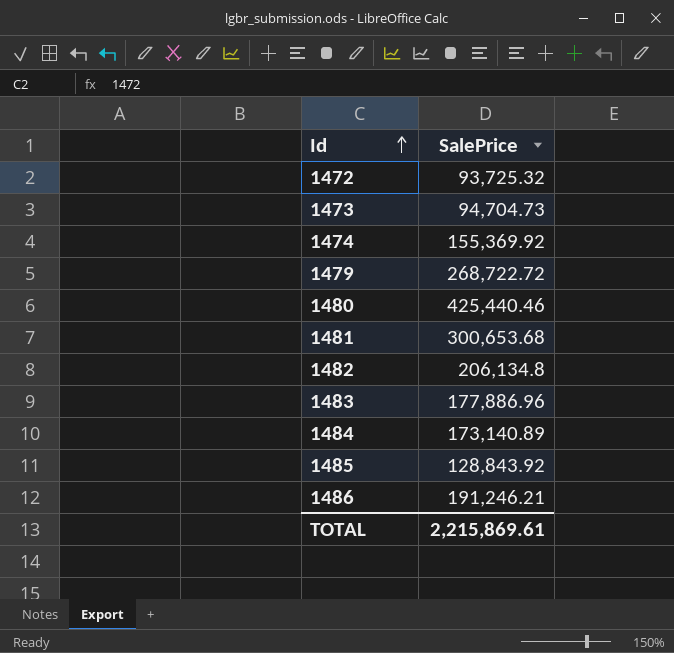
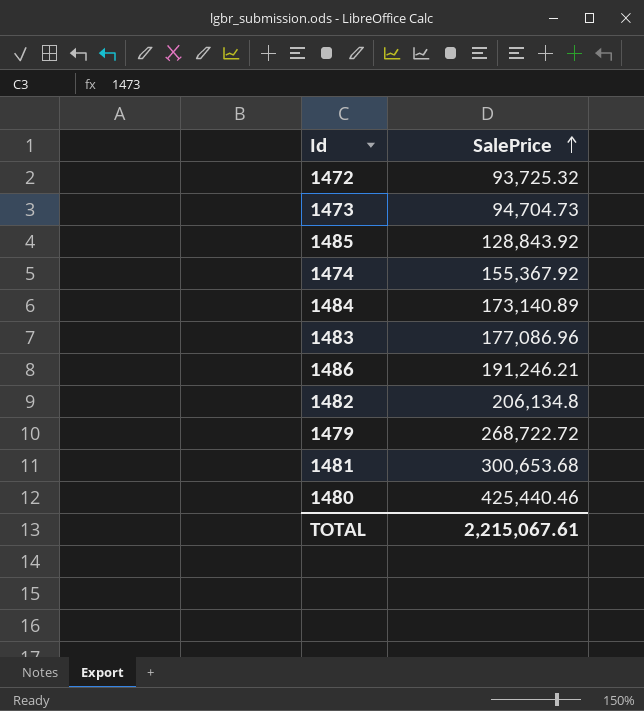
row order: Id ascending -> SalePrice ascending
1474 | SalePrice: 155,369.92 -> 155,367.92
1483 | SalePrice: 177,886.96 -> 177,086.96
TOTAL | SalePrice: 2,215,869.61 -> 2,215,067.61

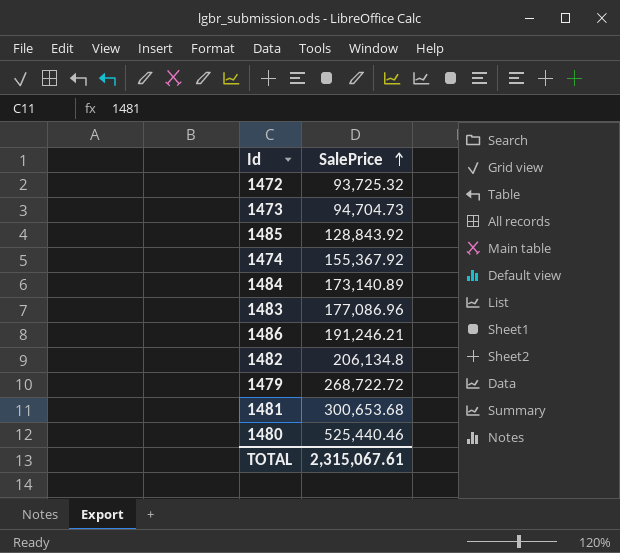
1480 | SalePrice: 425,440.46 -> 525,440.46
TOTAL | SalePrice: 2,215,067.61 -> 2,315,067.61

